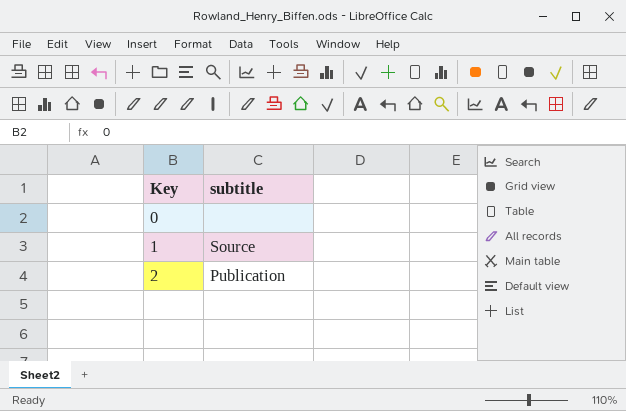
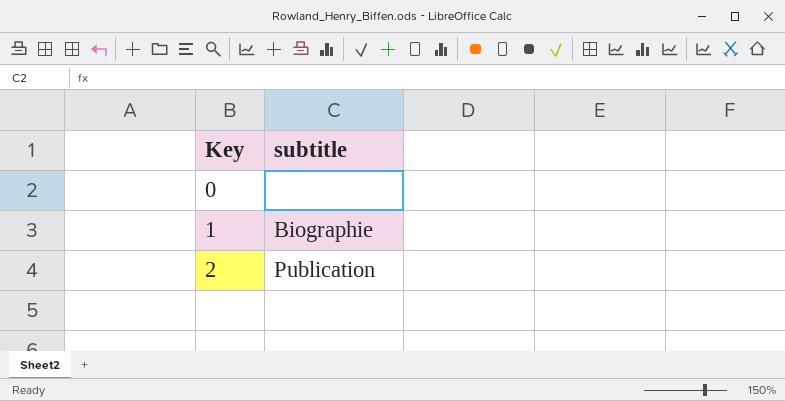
1 | subtitle: Source -> Biographie

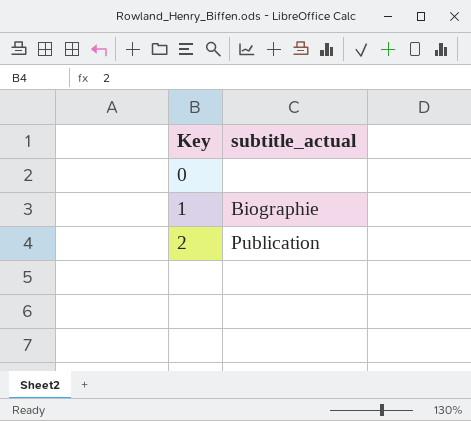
column name: subtitle -> subtitle_actual

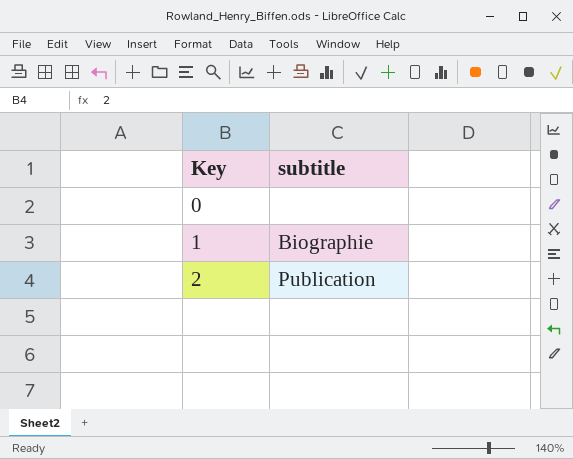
column name: subtitle_actual -> subtitle

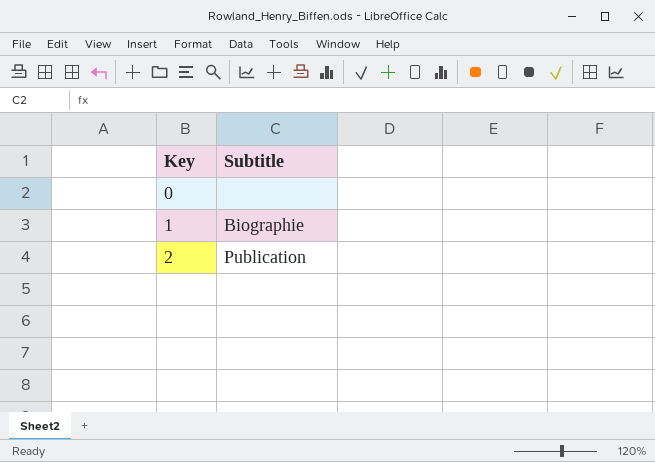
column name: subtitle -> Subtitle

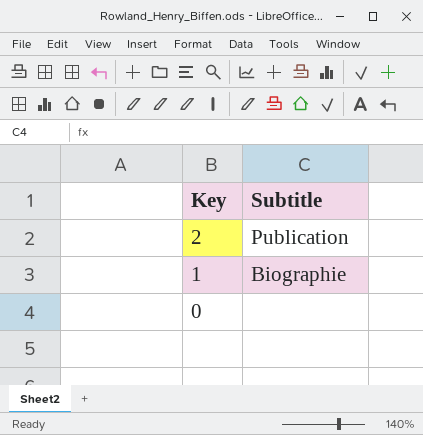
row order: Key ascending -> Key descending

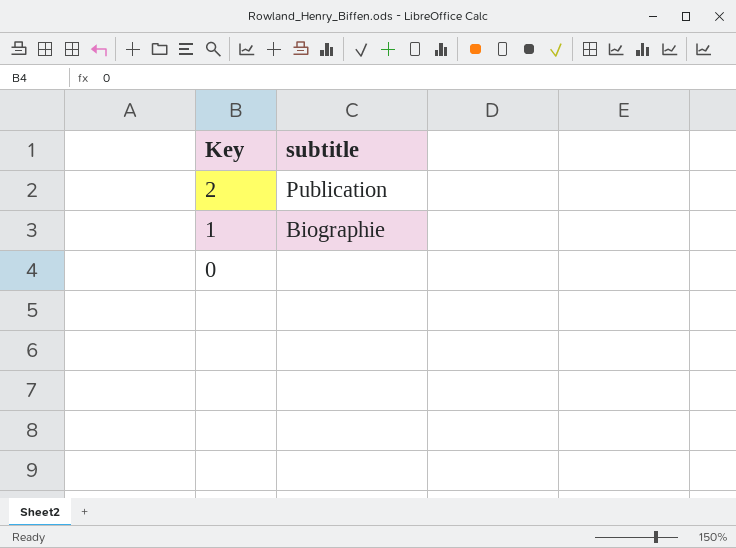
column name: Subtitle -> subtitle

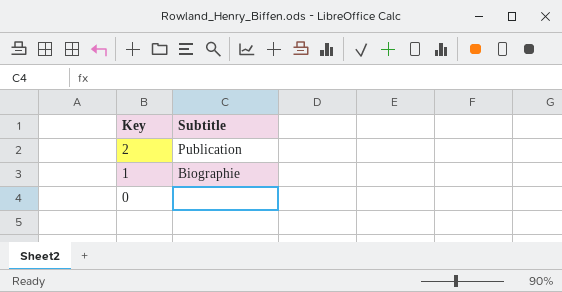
column name: subtitle -> Subtitle

